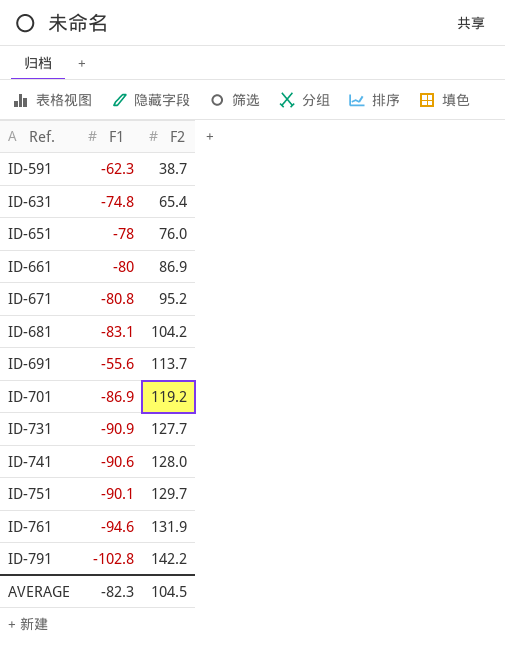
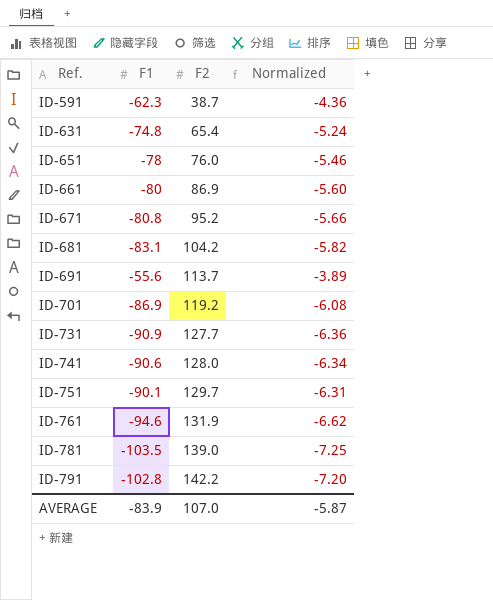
column Normalized | formula: none -> [F1] * 0.07
row ID-781: none -> -103.5 | 139.0 | -7.25
AVERAGE | F1: -82.3 -> -83.9
AVERAGE | F2: 104.5 -> 107.0

